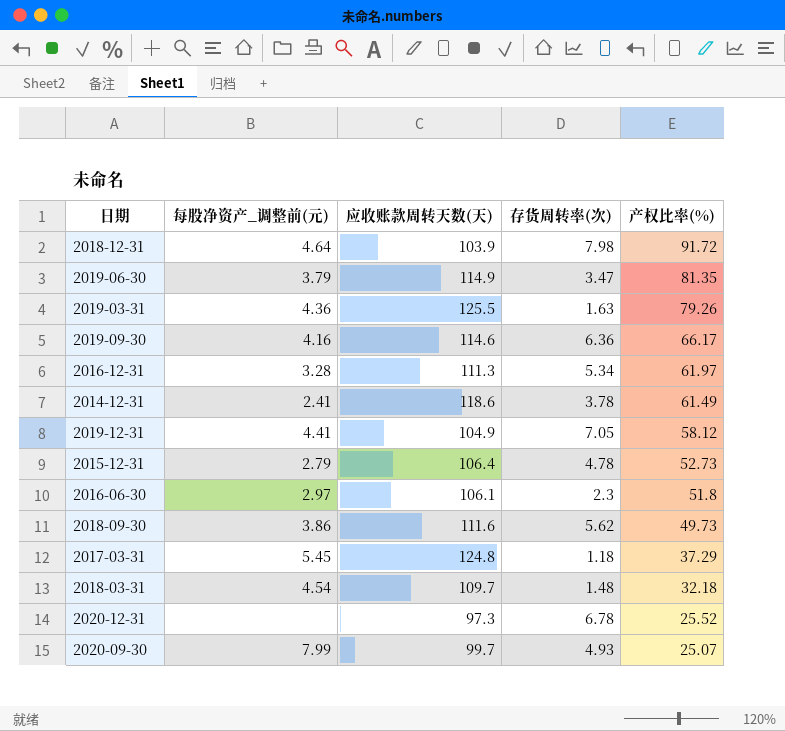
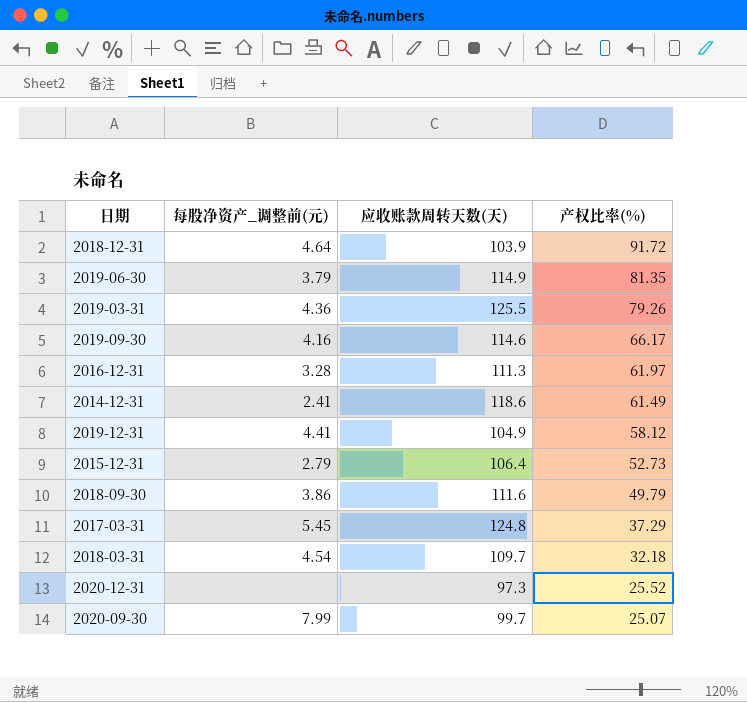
column 存货周转率(次) | position: 4 -> none
row 2016-06-30: 2.97 | 106.1 | 2.3 | 51.8 -> none
2018-09-30 | 产权比率(%): 49.73 -> 49.79

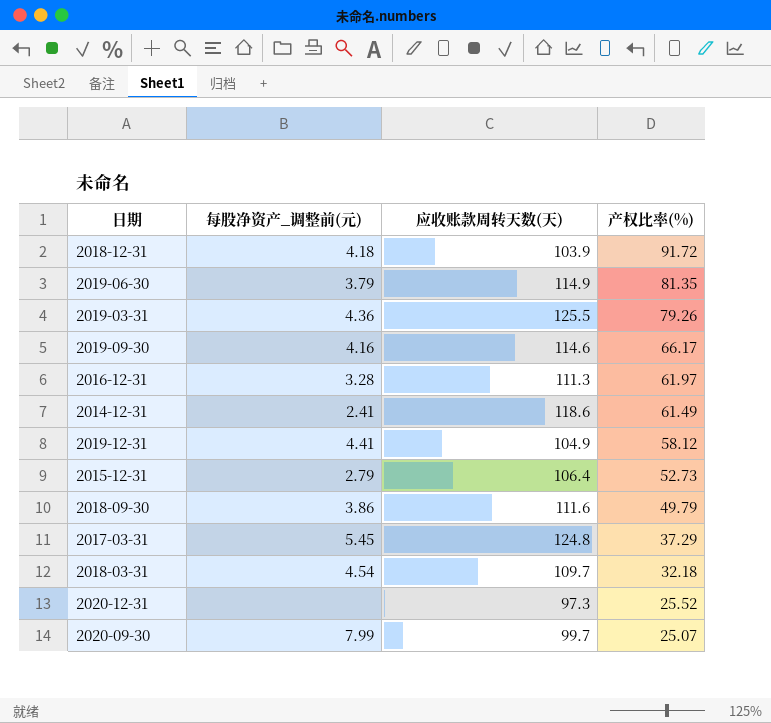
2018-12-31 | 每股净资产_调整前(元): 4.64 -> 4.18

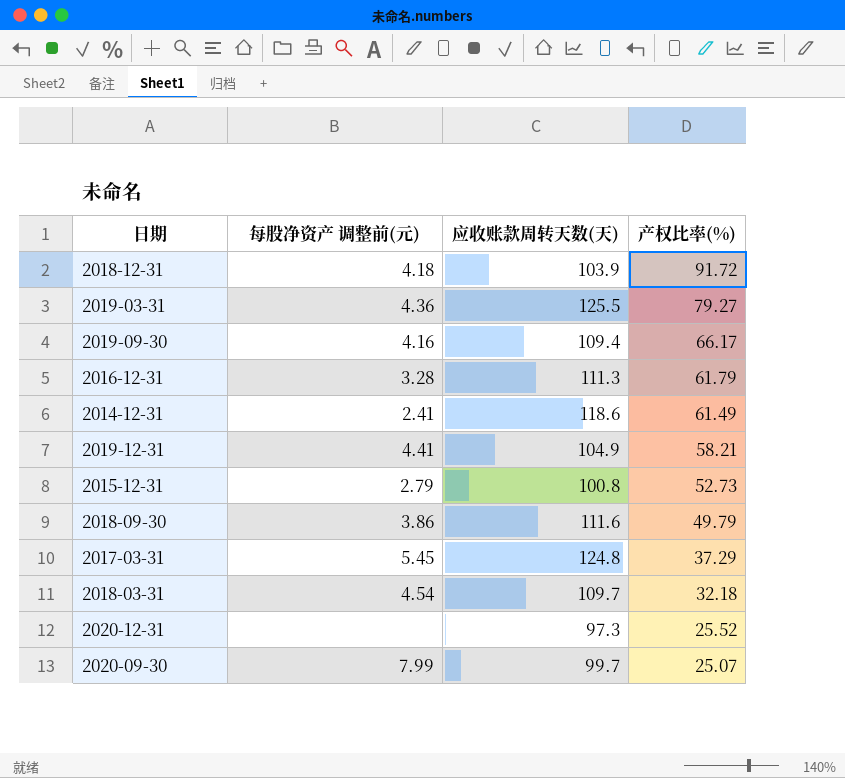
column name: 每股净资产_调整前(元) -> 每股净资产 调整前(元)
row 2019-06-30: 3.79 | 114.9 | 81.35 -> none
2019-03-31 | 产权比率(%): 79.26 -> 79.27
2019-09-30 | 应收账款周转天数(天): 114.6 -> 109.4
2016-12-31 | 产权比率(%): 61.97 -> 61.79
2019-12-31 | 产权比率(%): 58.12 -> 58.21
2015-12-31 | 应收账款周转天数(天): 106.4 -> 100.8

